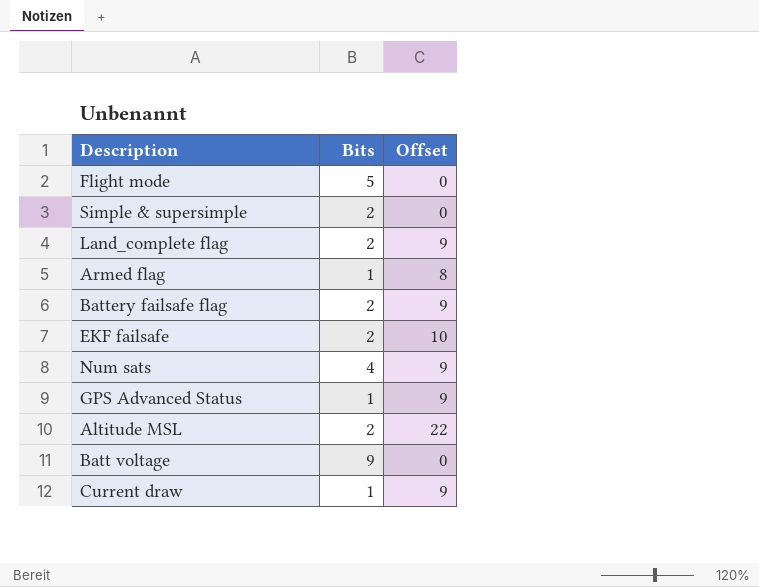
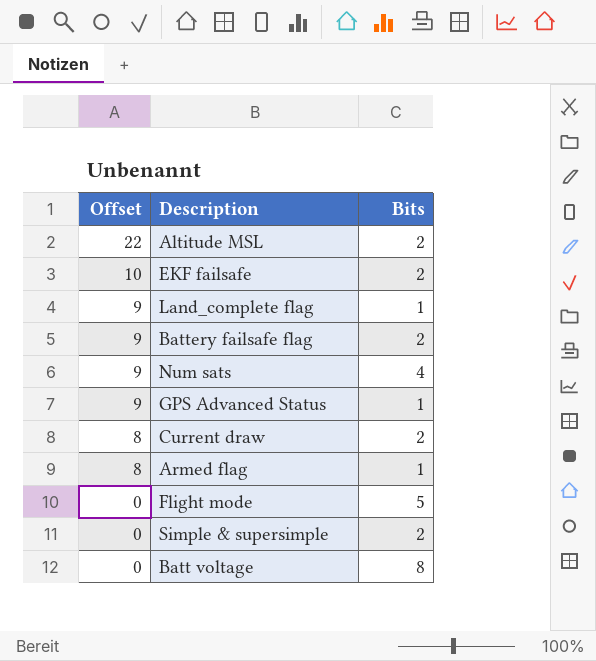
row order: none -> Offset descending
column Offset | position: 3 -> 1
Land_complete flag | Bits: 2 -> 1
Current draw | Offset: 9 -> 8
Current draw | Bits: 1 -> 2
Batt voltage | Bits: 9 -> 8

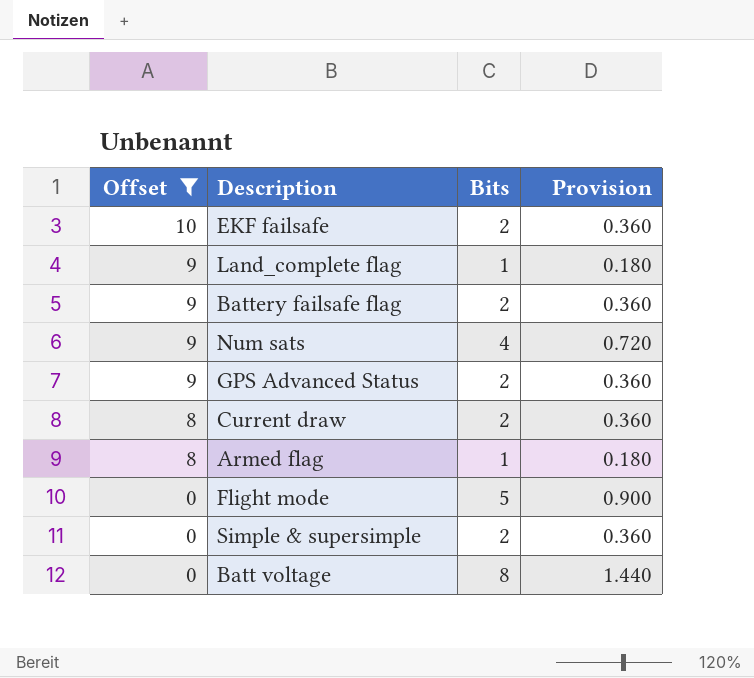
filter: none -> Offset != 22
column Provision | formula: none -> [Bits] * 0.18
GPS Advanced Status | Bits: 1 -> 2

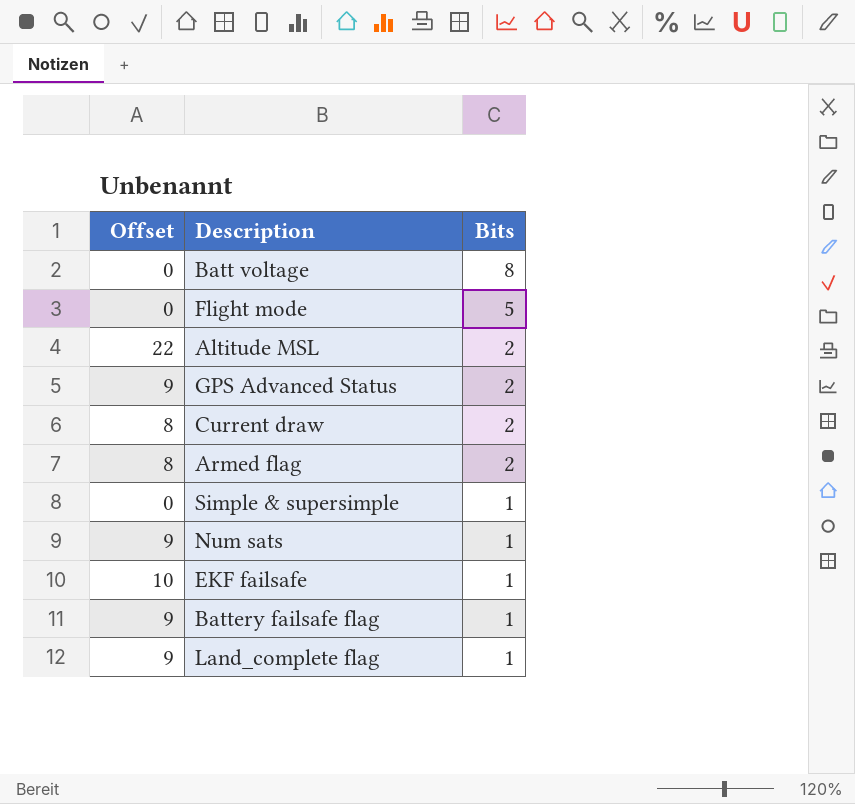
filter: Offset != 22 -> none
row order: Offset descending -> Bits descending
column Provision | formula: [Bits] * 0.18 -> none
Armed flag | Bits: 1 -> 2
Simple & supersimple | Bits: 2 -> 1
Num sats | Bits: 4 -> 1
EKF failsafe | Bits: 2 -> 1
Battery failsafe flag | Bits: 2 -> 1

